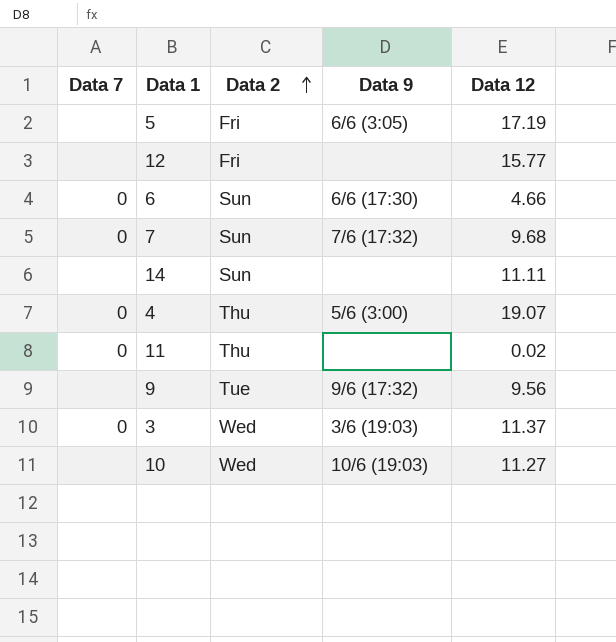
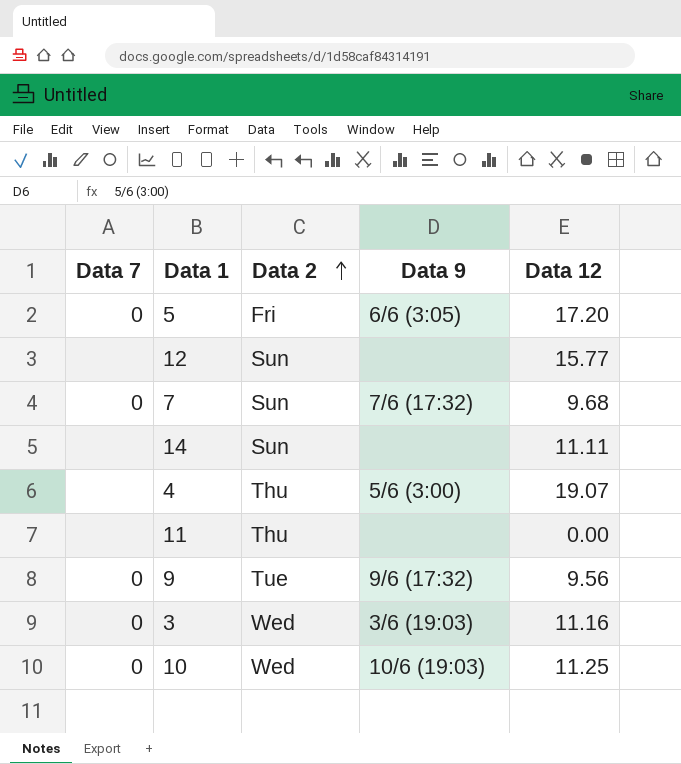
row 6: 0 | Sun | 6/6 (17:30) | 4.66 -> none
5 | Data 7: none -> 0
5 | Data 12: 17.19 -> 17.20
12 | Data 2: Fri -> Sun
4 | Data 7: 0 -> none
11 | Data 7: 0 -> none
11 | Data 12: 0.02 -> 0.00
9 | Data 7: none -> 0
3 | Data 12: 11.37 -> 11.16
10 | Data 7: none -> 0
10 | Data 12: 11.27 -> 11.25

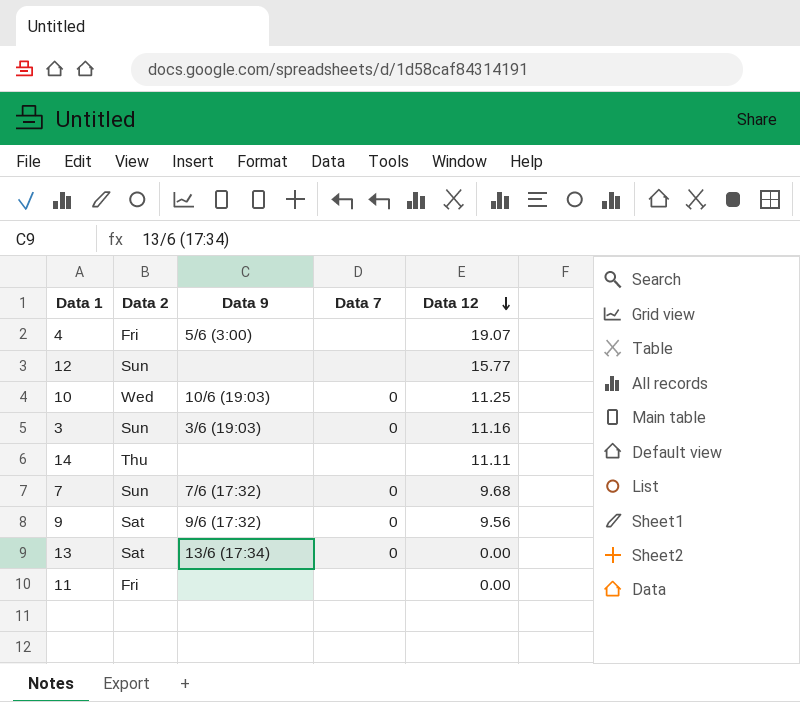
row order: Data 2 ascending -> Data 12 descending
column Data 7 | position: 1 -> 4
row 5: 0 | Fri | 6/6 (3:05) | 17.20 -> none
4 | Data 2: Thu -> Fri
3 | Data 2: Wed -> Sun
14 | Data 2: Sun -> Thu
9 | Data 2: Tue -> Sat
row 13: none -> Sat | 13/6 (17:34) | 0 | 0.00
11 | Data 2: Thu -> Fri

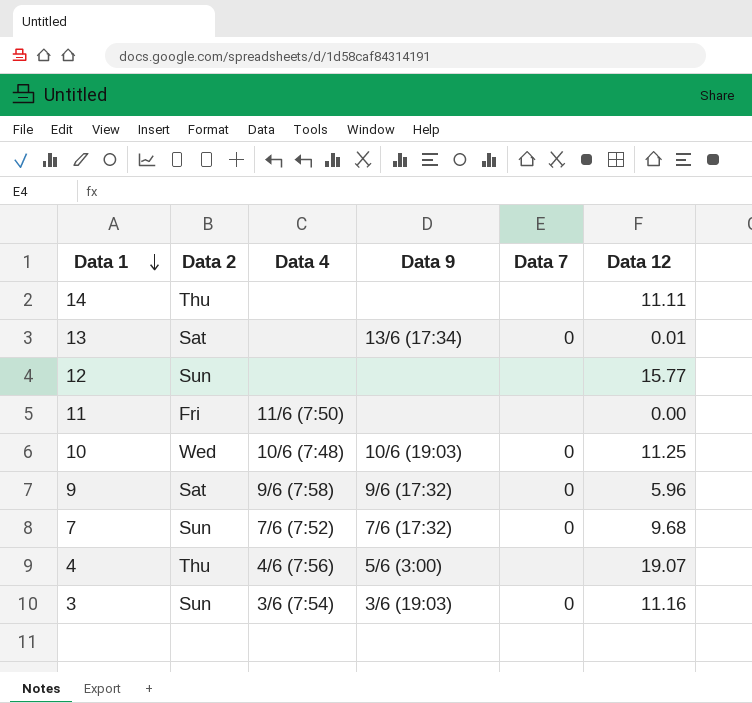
row order: Data 12 descending -> Data 1 descending
column Data 4 | position: none -> 3
13 | Data 12: 0.00 -> 0.01
9 | Data 12: 9.56 -> 5.96
4 | Data 2: Fri -> Thu

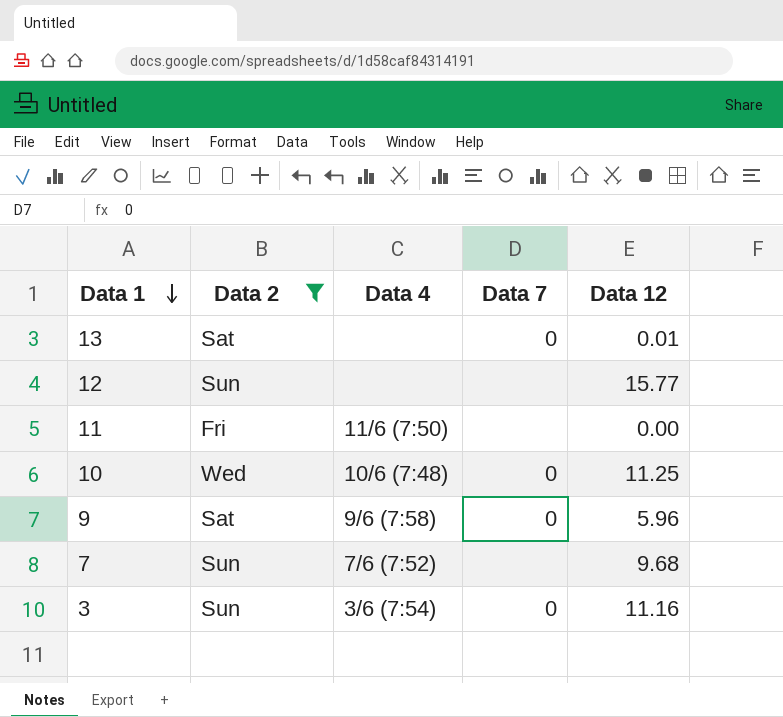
filter: none -> Data 2 != Thu
column Data 9 | position: 4 -> none
7 | Data 7: 0 -> none

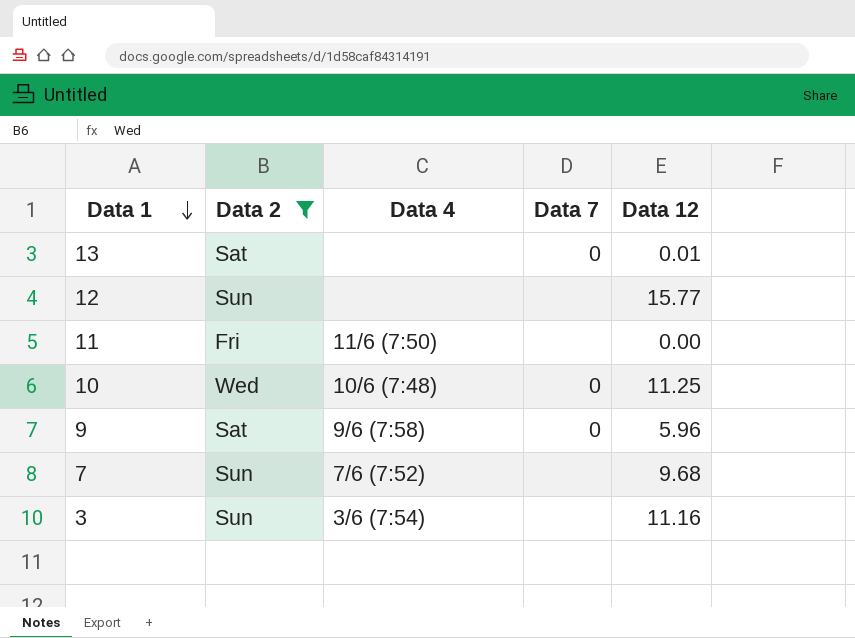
3 | Data 7: 0 -> none

